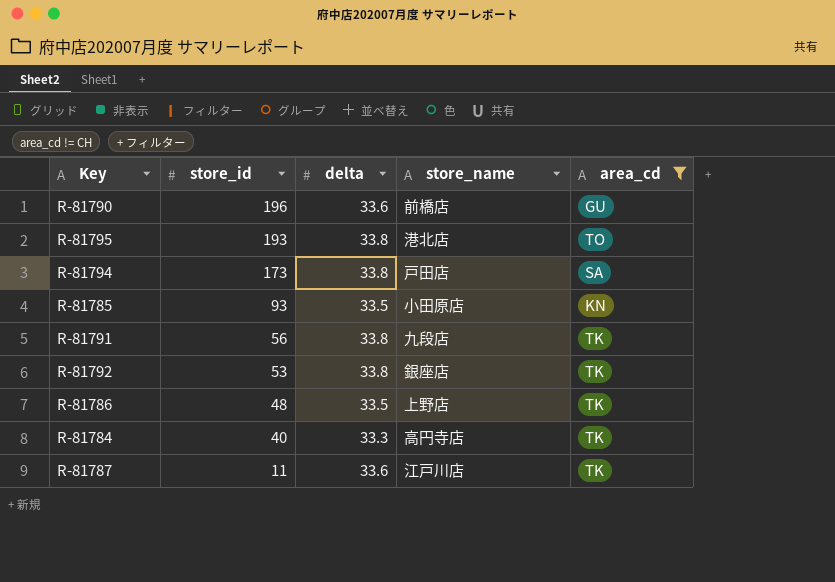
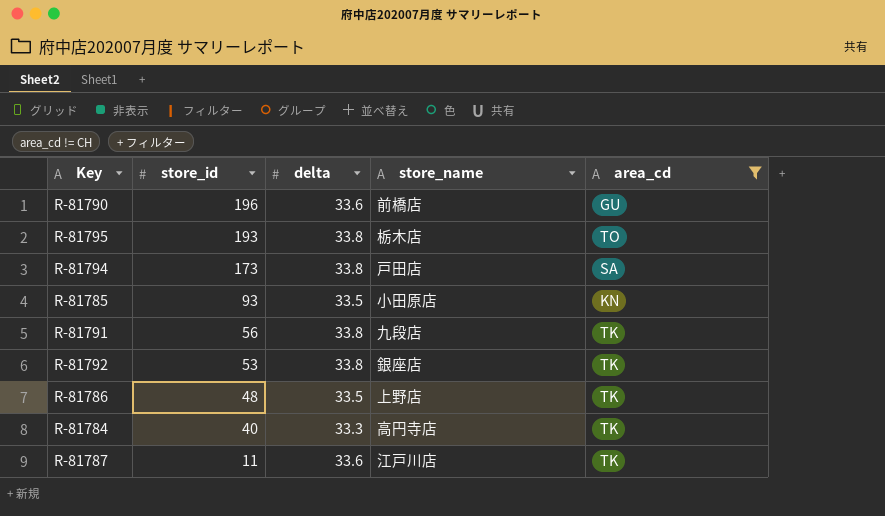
R-81795 | store_name: 港北店 -> 栃木店

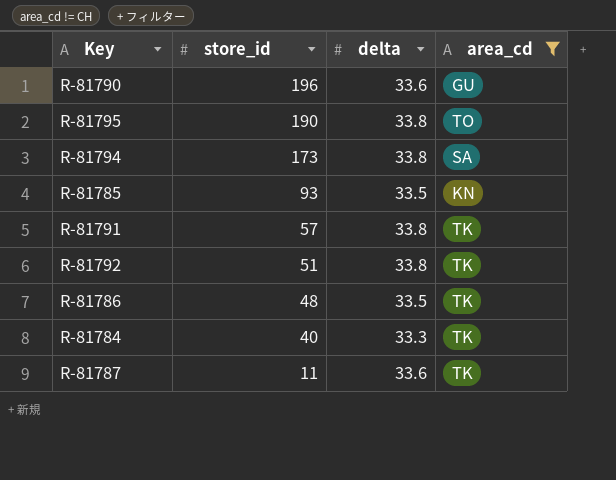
column store_name | position: 4 -> none
R-81795 | store_id: 193 -> 190
R-81791 | store_id: 56 -> 57
R-81792 | store_id: 53 -> 51

